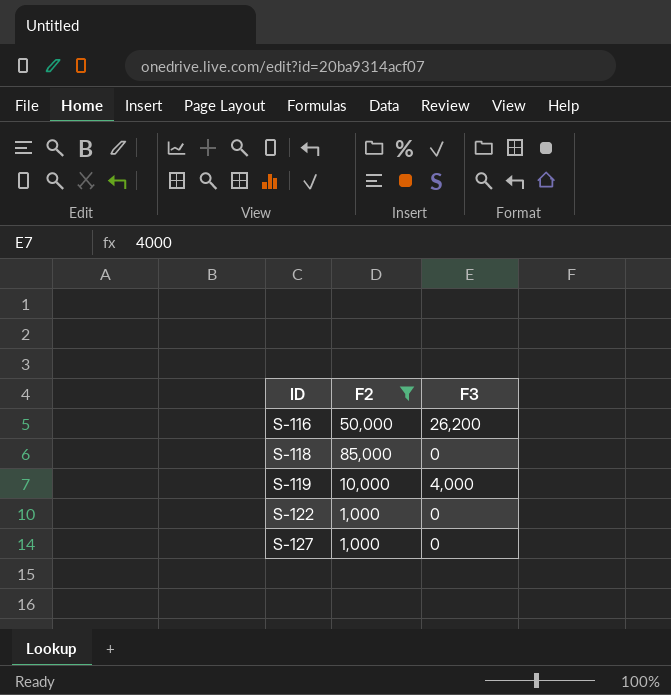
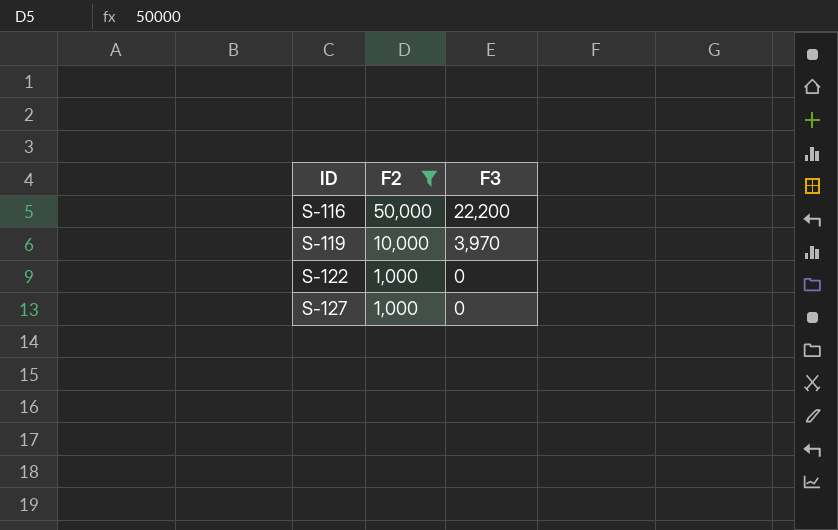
row S-118: 85,000 | 0 -> none
S-116 | F3: 26,200 -> 22,200
S-119 | F3: 4,000 -> 3,970

